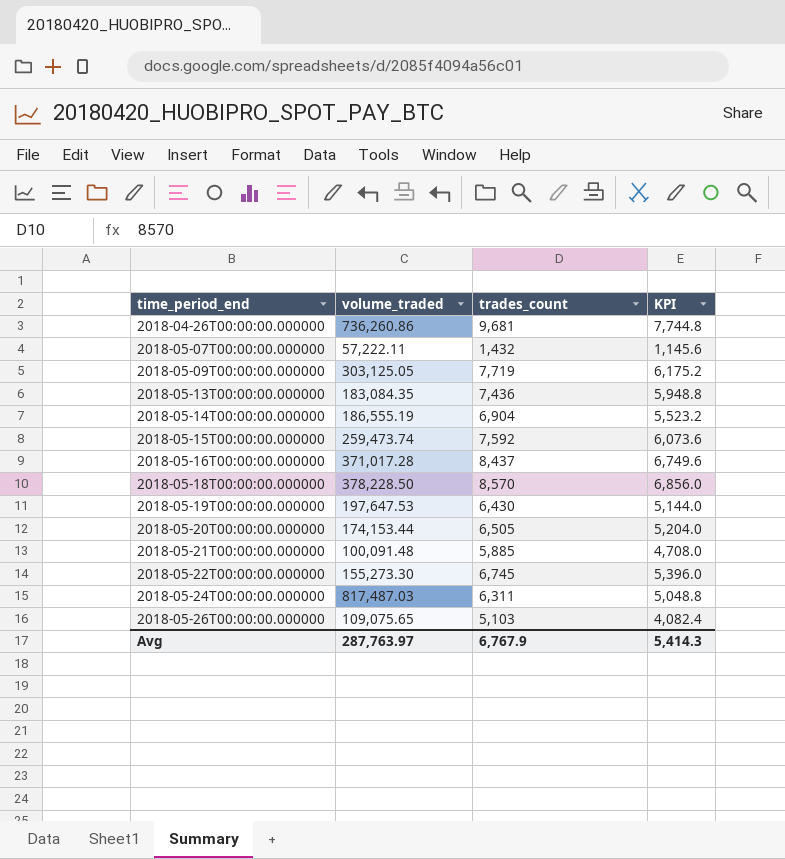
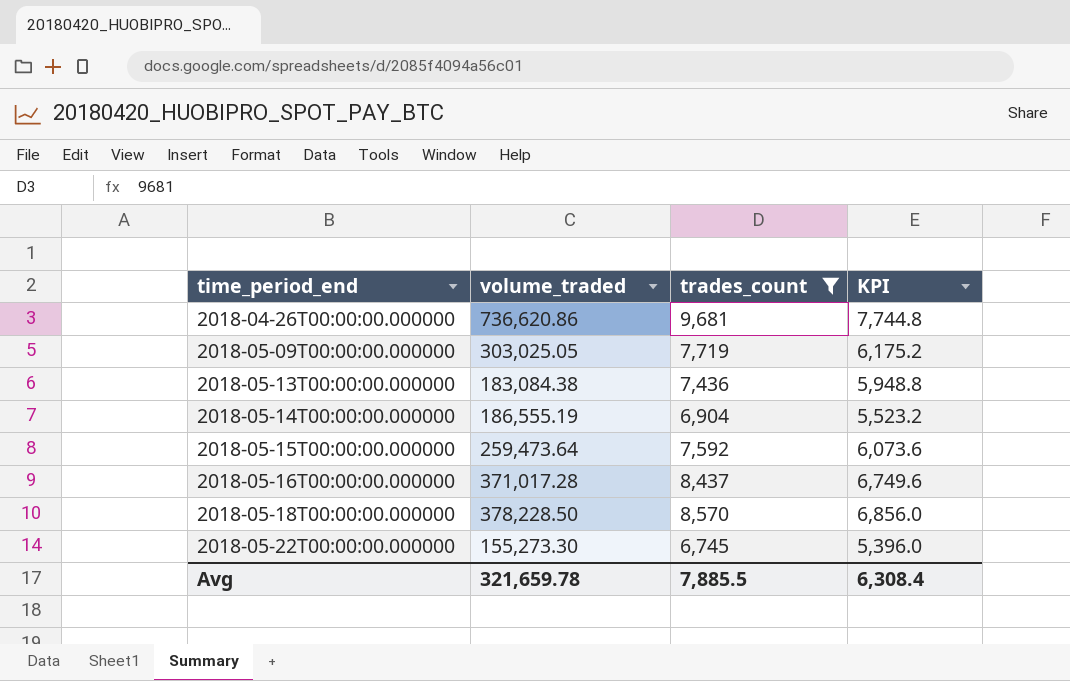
filter: none -> trades_count >= 6,745
2018-04-26T00:00:00.000000 | volume_traded: 736,260.86 -> 736,620.86
2018-05-09T00:00:00.000000 | volume_traded: 303,125.05 -> 303,025.05
2018-05-13T00:00:00.000000 | volume_traded: 183,084.35 -> 183,084.38
2018-05-15T00:00:00.000000 | volume_traded: 259,473.74 -> 259,473.64
Avg | volume_traded: 287,763.97 -> 321,659.78
Avg | trades_count: 6,767.9 -> 7,885.5
Avg | KPI: 5,414.3 -> 6,308.4

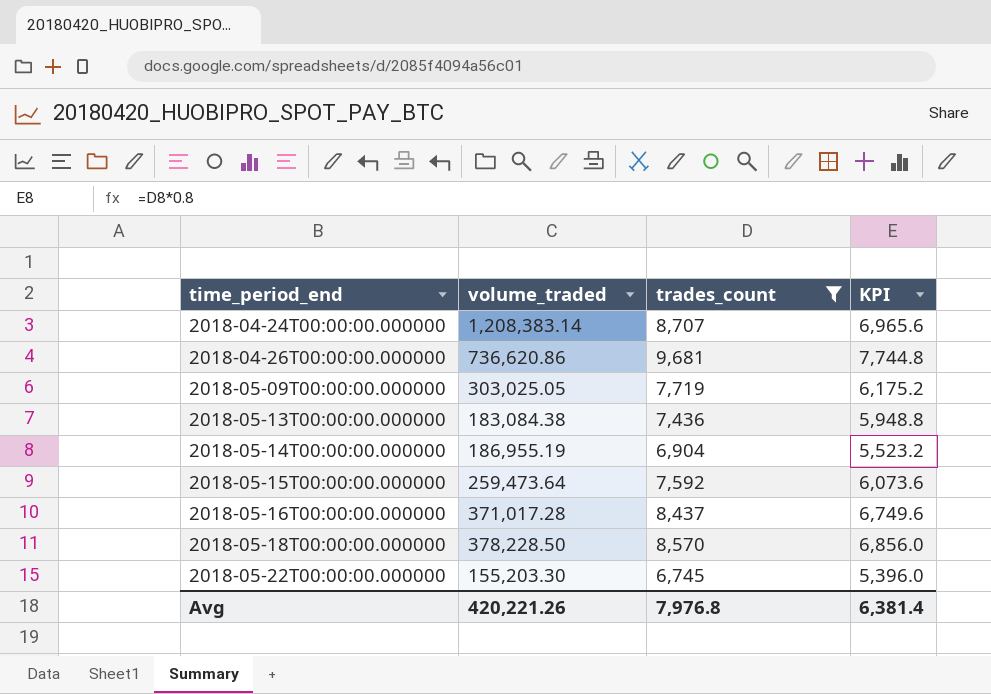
row 2018-04-24T00:00:00.000000: none -> 1,208,383.14 | 8,707 | 6,965.6
2018-05-14T00:00:00.000000 | volume_traded: 186,555.19 -> 186,955.19
2018-05-22T00:00:00.000000 | volume_traded: 155,273.30 -> 155,203.30
Avg | volume_traded: 321,659.78 -> 420,221.26
Avg | trades_count: 7,885.5 -> 7,976.8
Avg | KPI: 6,308.4 -> 6,381.4

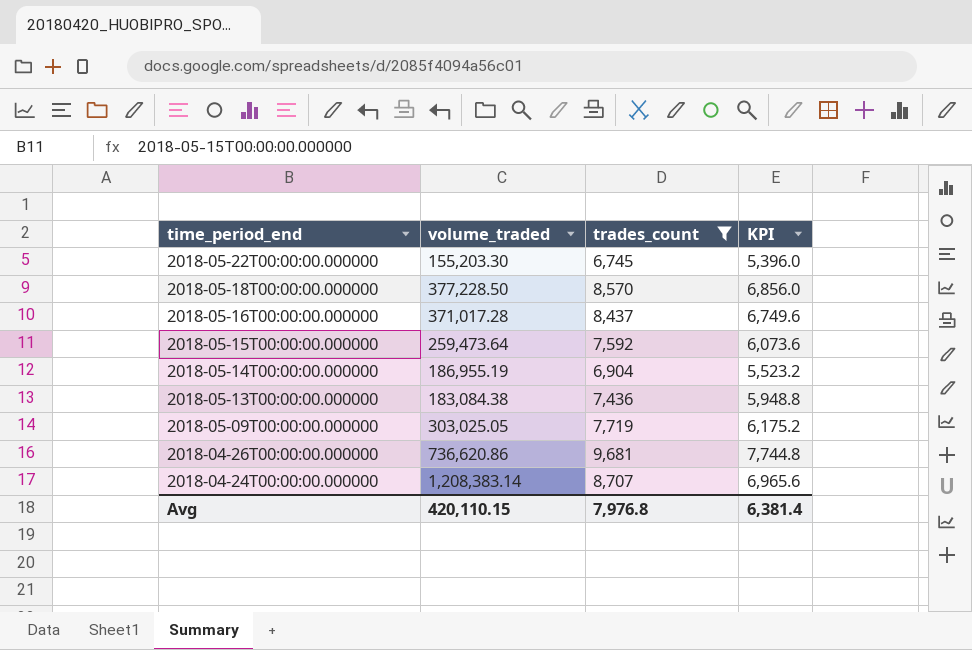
row order: time_period_end ascending -> time_period_end descending
2018-05-18T00:00:00.000000 | volume_traded: 378,228.50 -> 377,228.50
Avg | volume_traded: 420,221.26 -> 420,110.15

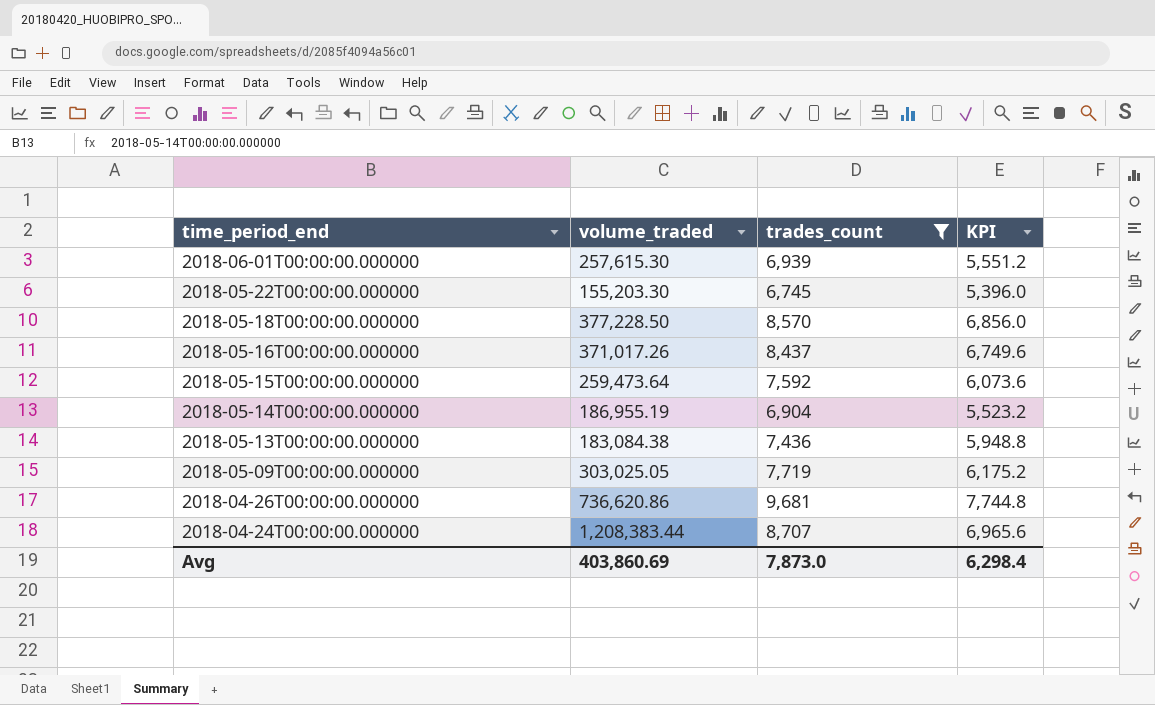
row 2018-06-01T00:00:00.000000: none -> 257,615.30 | 6,939 | 5,551.2
2018-05-16T00:00:00.000000 | volume_traded: 371,017.28 -> 371,017.26
2018-04-24T00:00:00.000000 | volume_traded: 1,208,383.14 -> 1,208,383.44
Avg | volume_traded: 420,110.15 -> 403,860.69
Avg | trades_count: 7,976.8 -> 7,873.0
Avg | KPI: 6,381.4 -> 6,298.4

